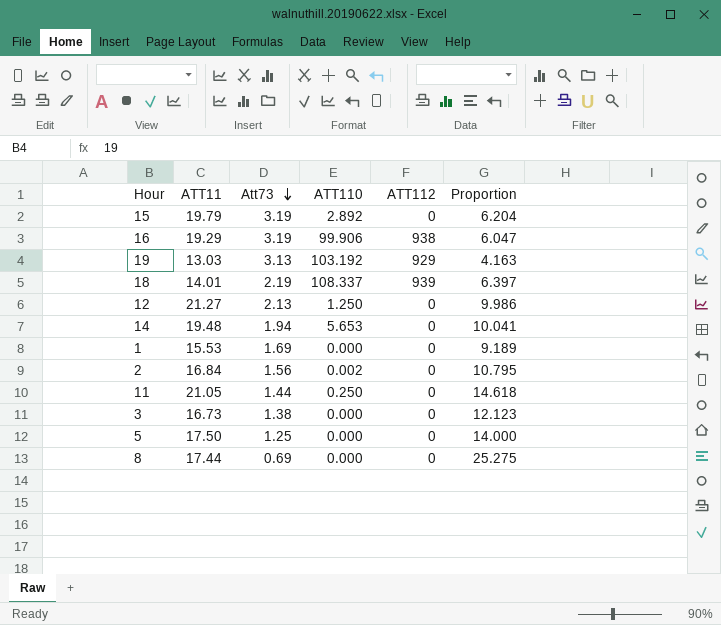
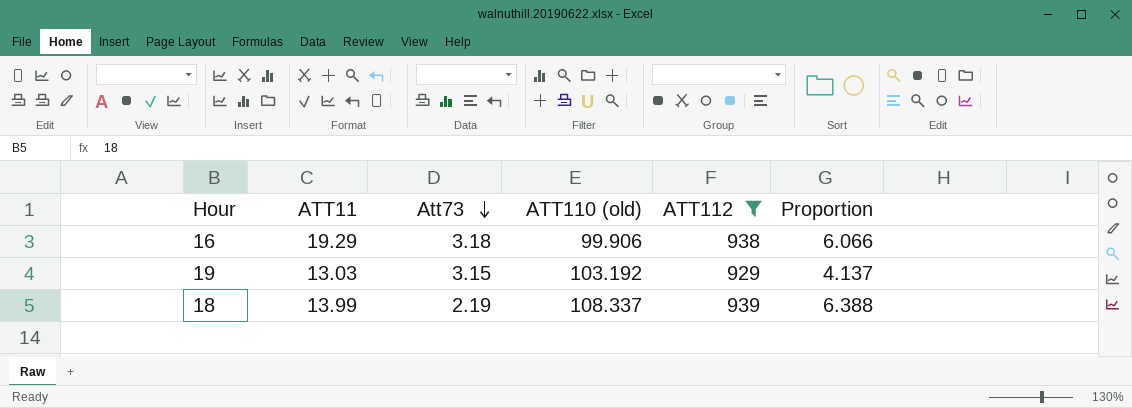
filter: none -> ATT112 != 0
column name: ATT110 -> ATT110 (old)
16 | Att73: 3.19 -> 3.18
16 | Proportion: 6.047 -> 6.066
19 | Att73: 3.13 -> 3.15
19 | Proportion: 4.163 -> 4.137
18 | ATT11: 14.01 -> 13.99
18 | Proportion: 6.397 -> 6.388

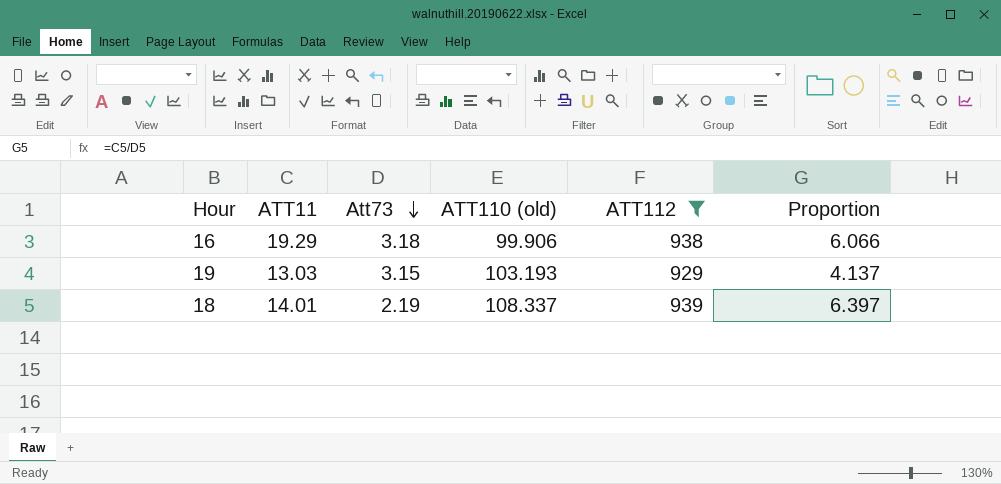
19 | ATT110 (old): 103.192 -> 103.193
18 | ATT11: 13.99 -> 14.01
18 | Proportion: 6.388 -> 6.397

